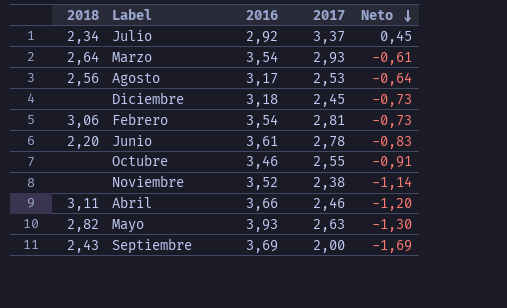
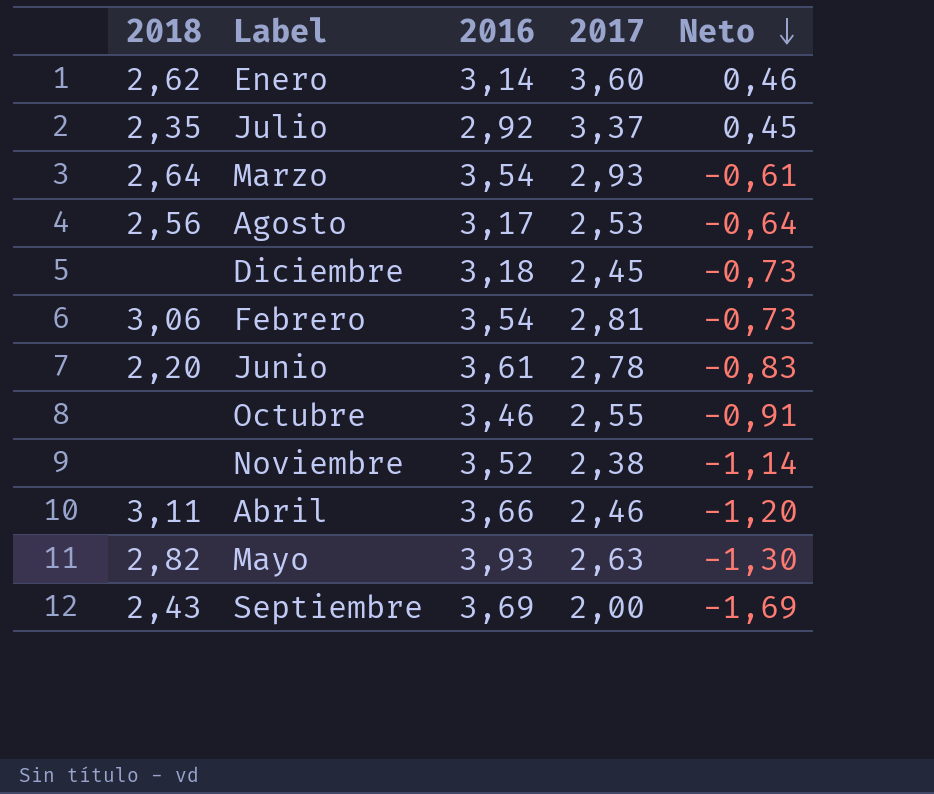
row Enero: none -> 2,62 | 3,14 | 3,60 | 0,46
Julio | 2018: 2,34 -> 2,35

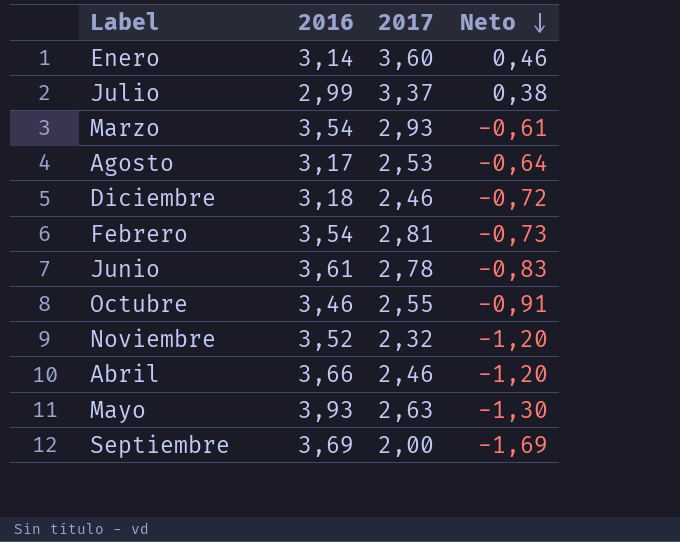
column 2018 | position: 1 -> none
Julio | 2016: 2,92 -> 2,99
Julio | Neto: 0,45 -> 0,38
Diciembre | 2017: 2,45 -> 2,46
Diciembre | Neto: -0,73 -> -0,72
Noviembre | 2017: 2,38 -> 2,32
Noviembre | Neto: -1,14 -> -1,20

